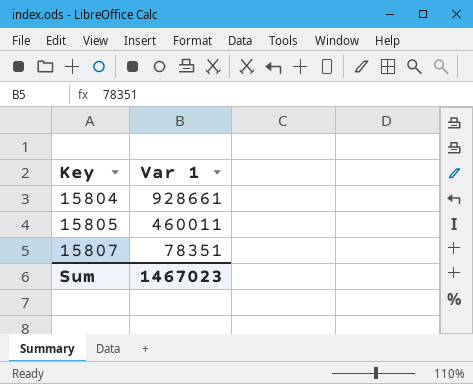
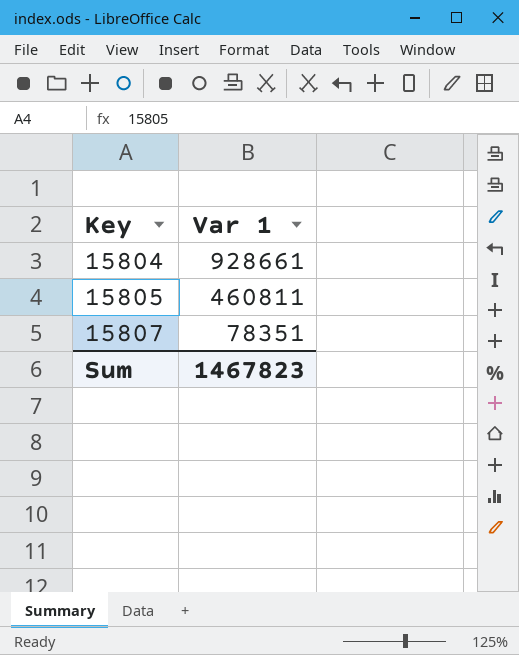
15805 | Var 1: 460011 -> 460811
Sum | Var 1: 1467023 -> 1467823

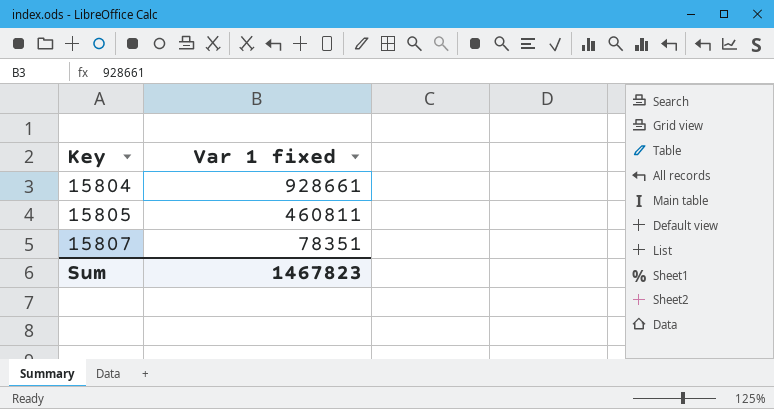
column name: Var 1 -> Var 1 fixed

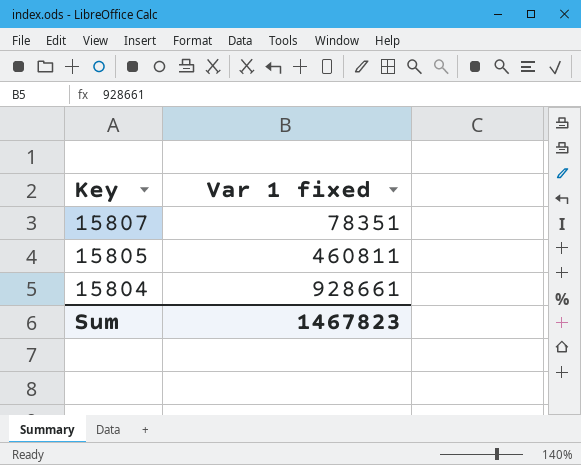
row order: Key ascending -> Key descending

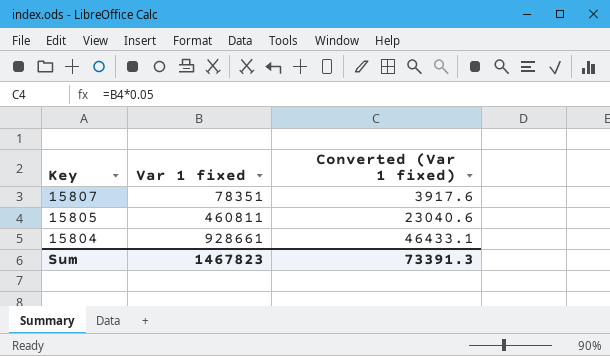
column Converted (Var 1 fixed) | formula: none -> [Var 1 fixed] * 0.05

